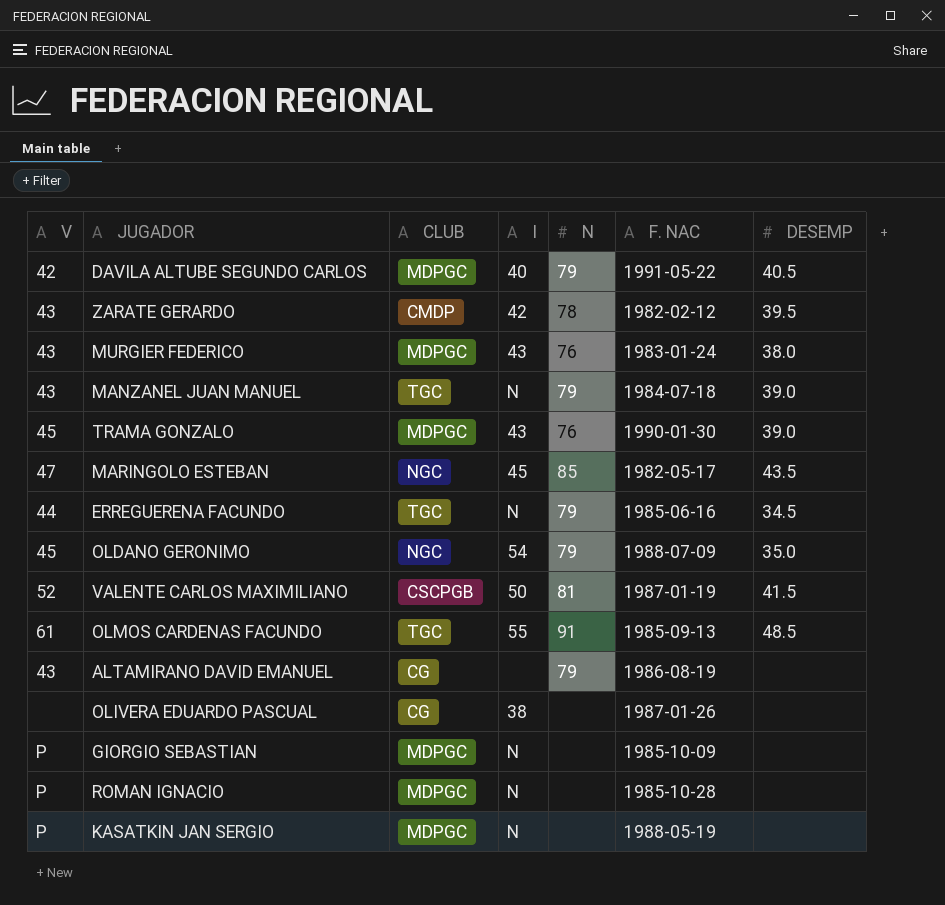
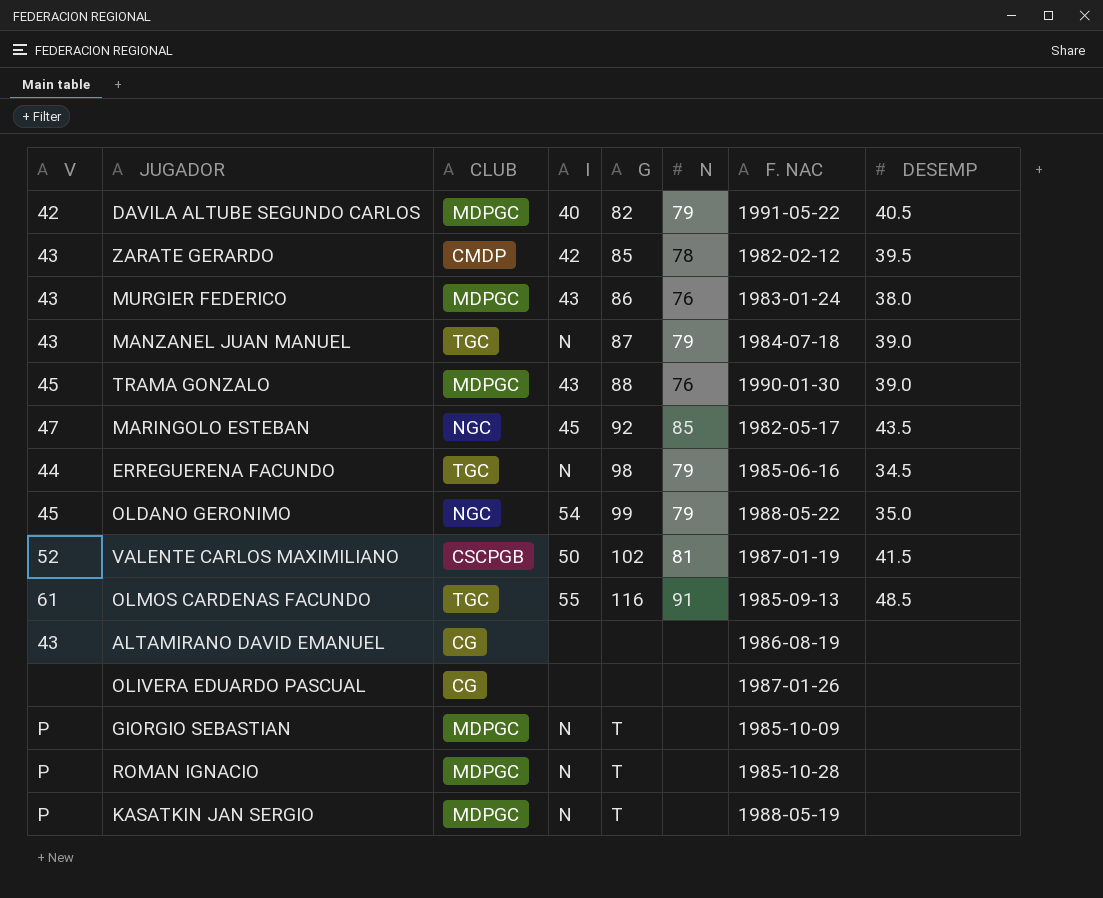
column G | position: none -> 5
OLDANO GERONIMO | F. NAC: 1988-07-09 -> 1988-05-22
ALTAMIRANO DAVID EMANUEL | N: 79 -> none
OLIVERA EDUARDO PASCUAL | I: 38 -> none

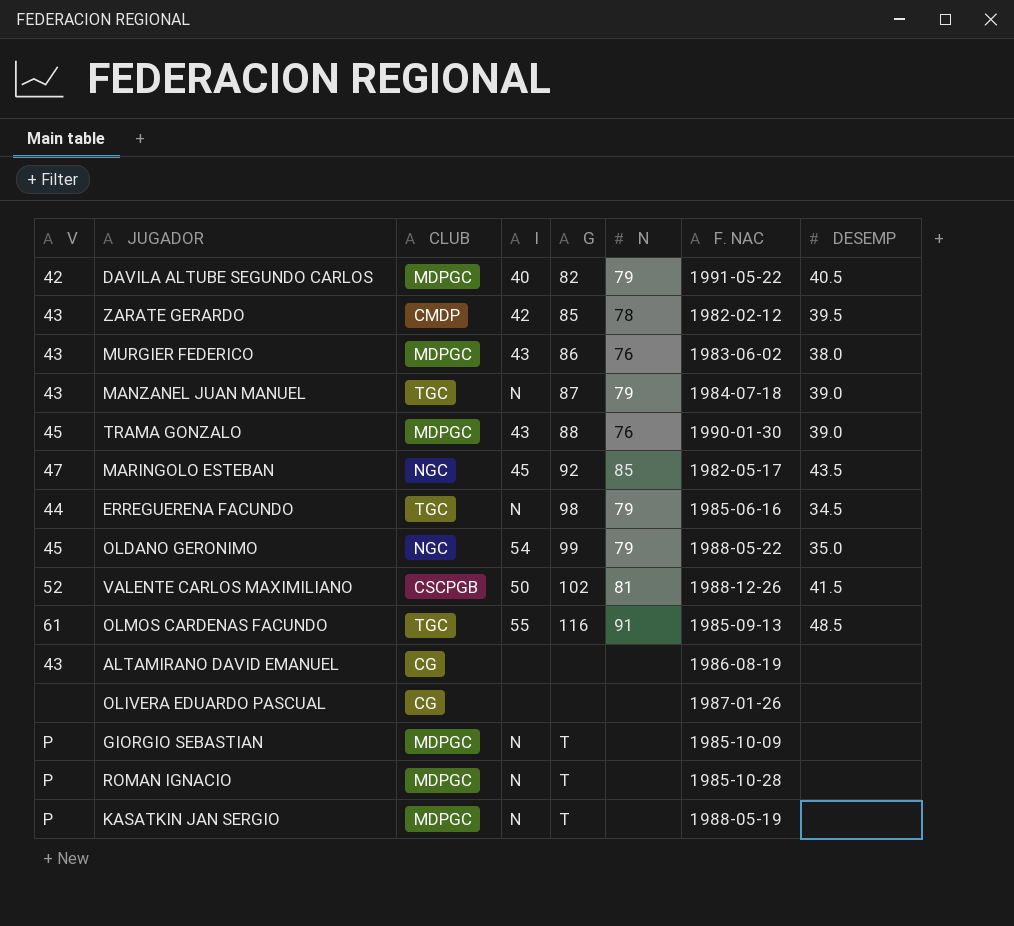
MURGIER FEDERICO | F. NAC: 1983-01-24 -> 1983-06-02
VALENTE CARLOS MAXIMILIANO | F. NAC: 1987-01-19 -> 1988-12-26

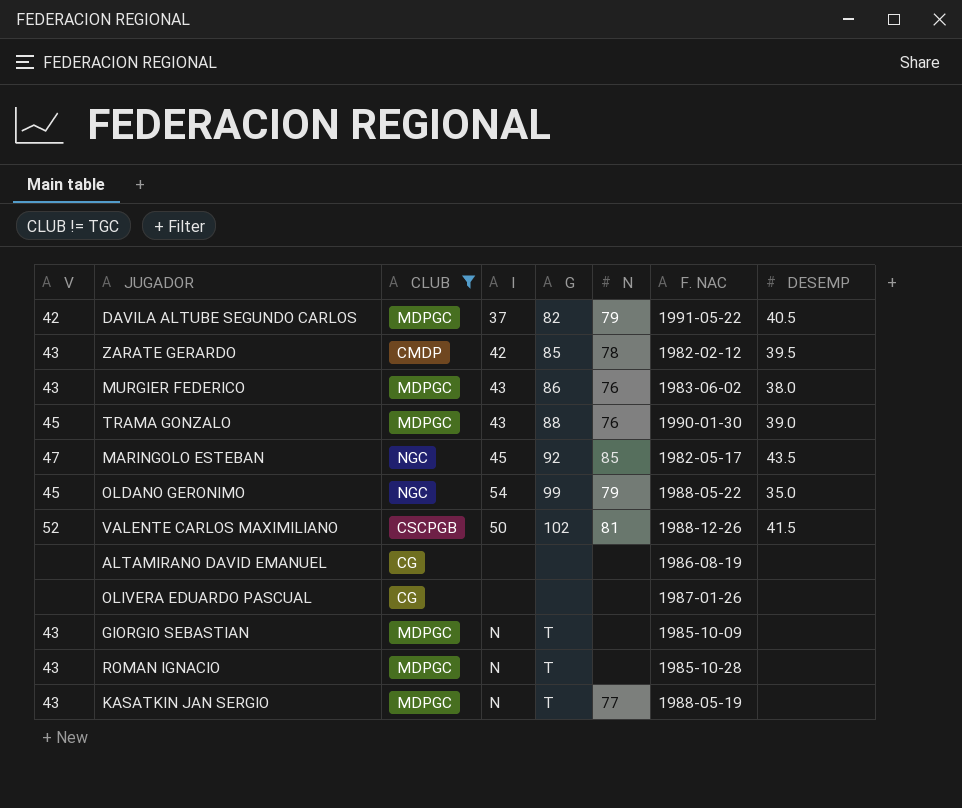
filter: none -> CLUB != TGC
DAVILA ALTUBE SEGUNDO CARLOS | I: 40 -> 37
ALTAMIRANO DAVID EMANUEL | V: 43 -> none
GIORGIO SEBASTIAN | V: P -> 43
ROMAN IGNACIO | V: P -> 43
KASATKIN JAN SERGIO | V: P -> 43
KASATKIN JAN SERGIO | N: none -> 77

